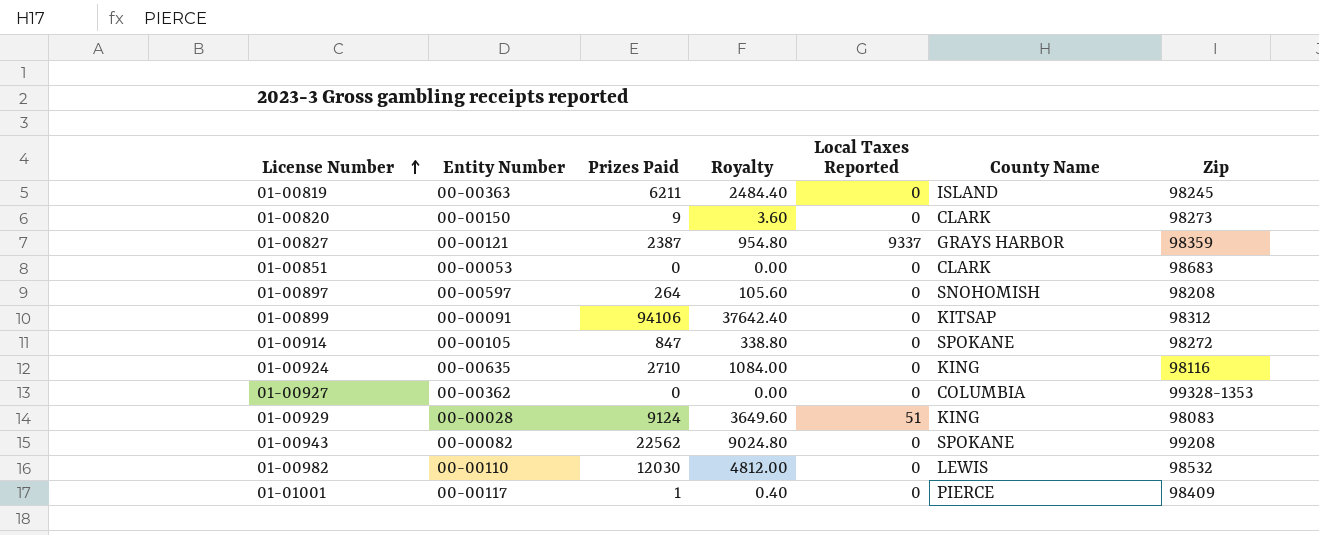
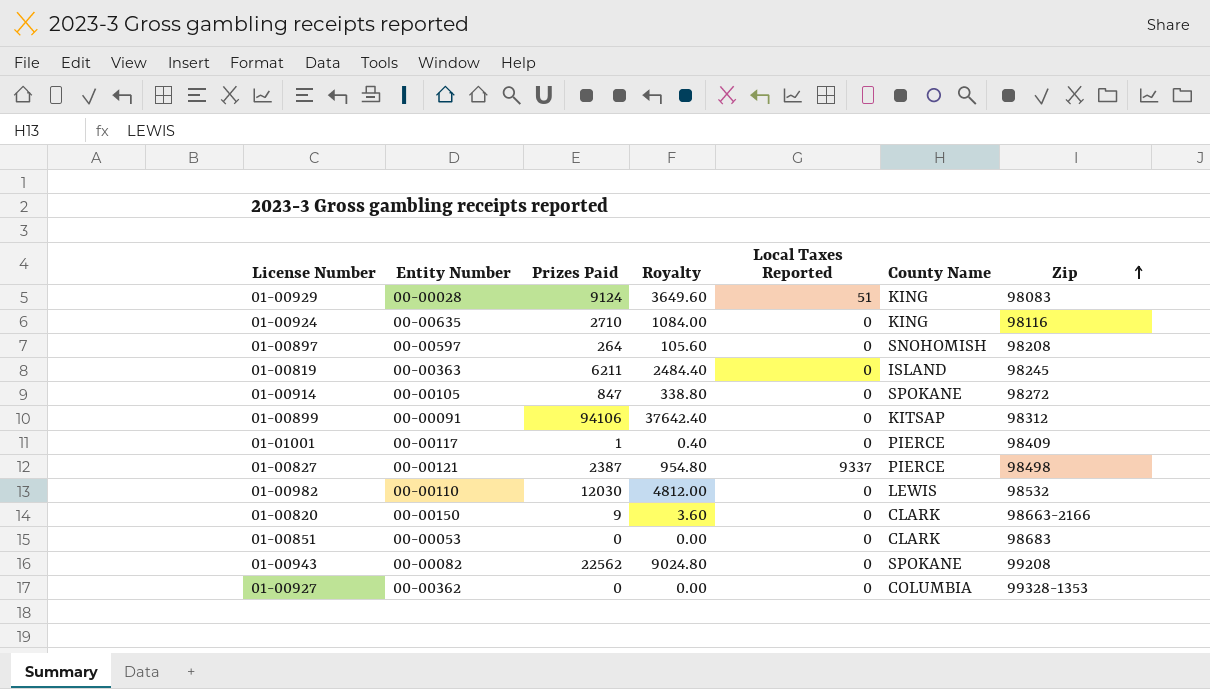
row order: License Number ascending -> Zip ascending
01-00827 | County Name: GRAYS HARBOR -> PIERCE
01-00827 | Zip: 98359 -> 98498
01-00820 | Zip: 98273 -> 98663-2166

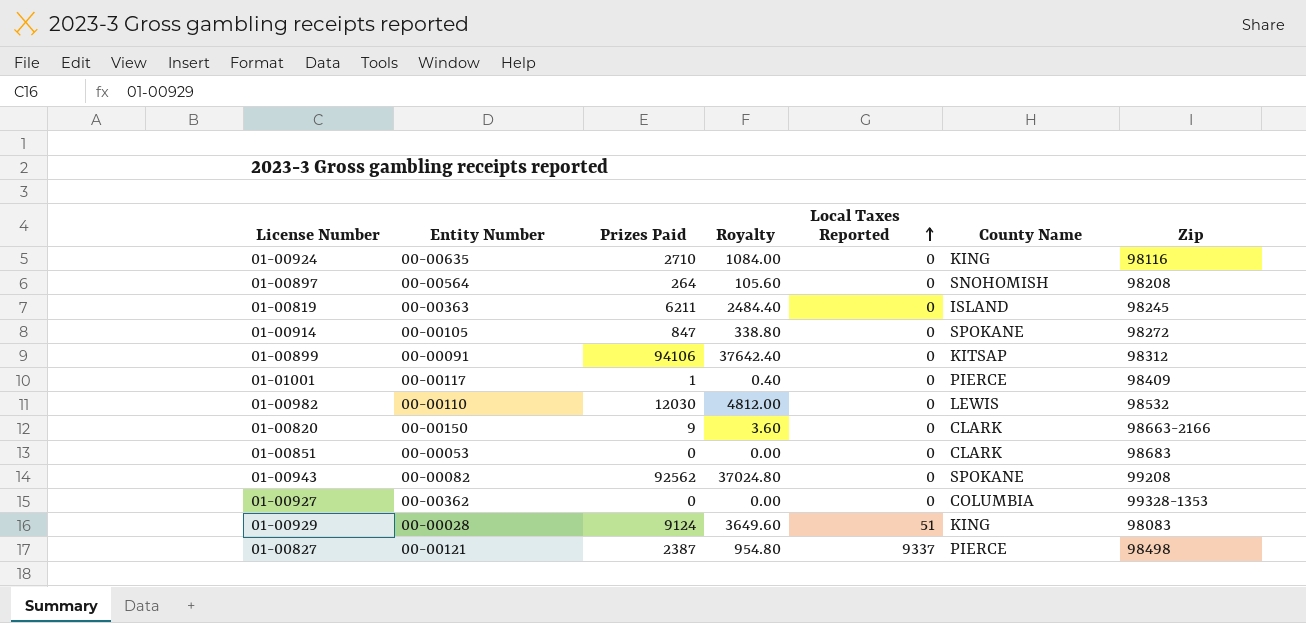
row order: Zip ascending -> Local Taxes Reported ascending
01-00897 | Entity Number: 00-00597 -> 00-00564
01-00943 | Prizes Paid: 22562 -> 92562
01-00943 | Royalty: 9024.80 -> 37024.80

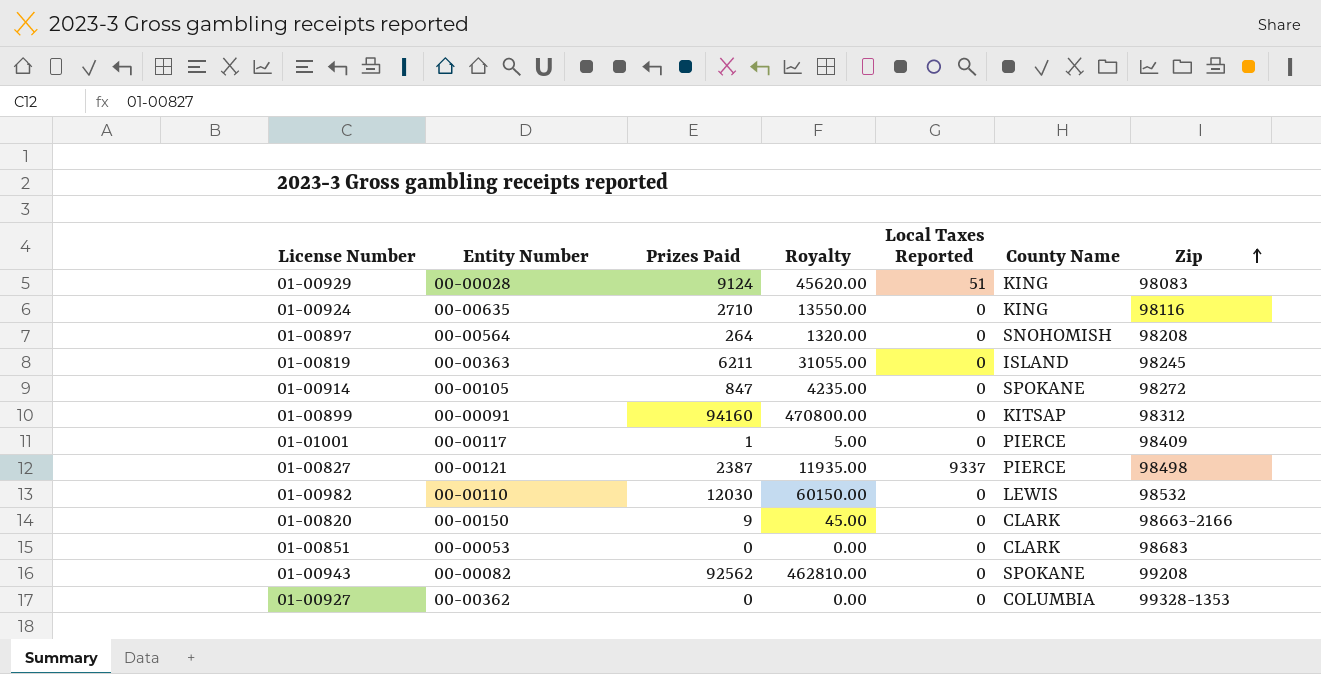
row order: Local Taxes Reported ascending -> Zip ascending
column Royalty | formula: [Prizes Paid] * 0.4 -> [Prizes Paid] * 5
01-00899 | Prizes Paid: 94106 -> 94160

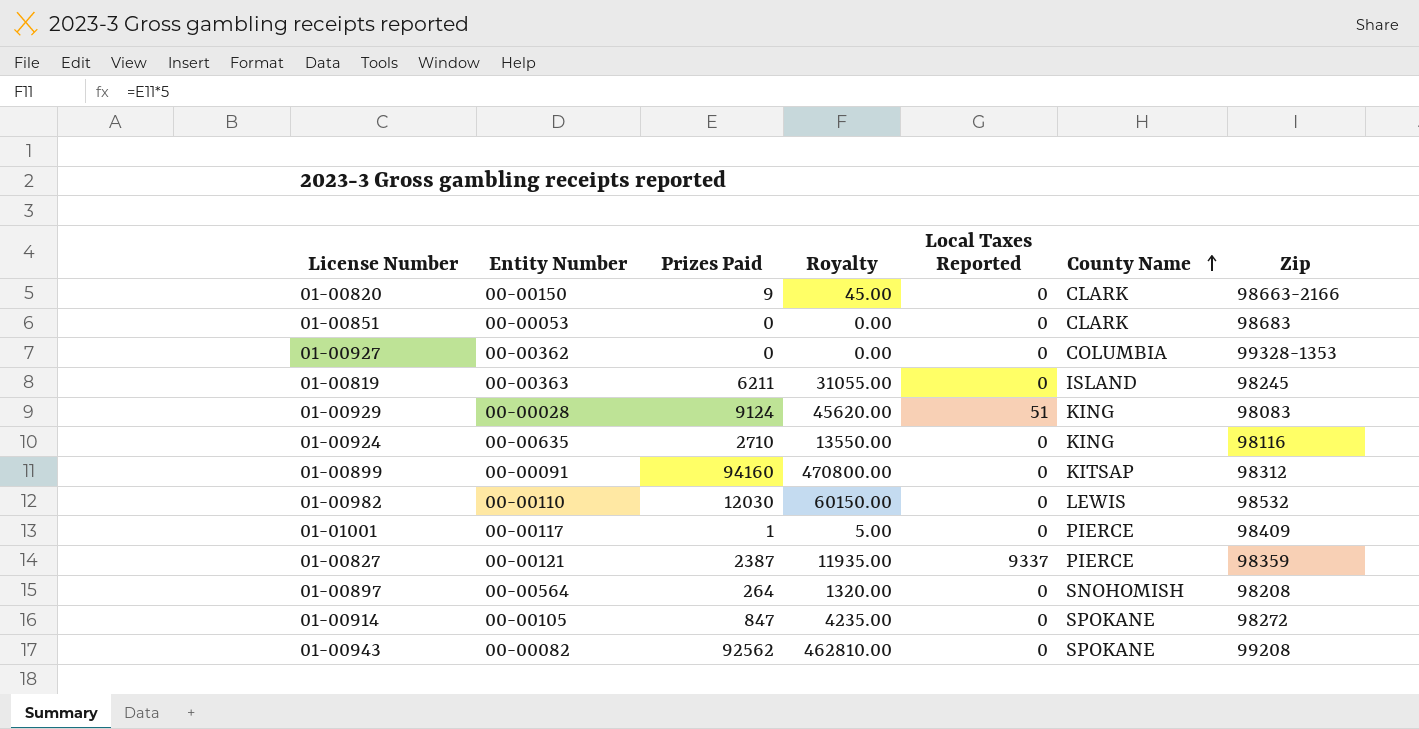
row order: Zip ascending -> County Name ascending
01-00827 | Zip: 98498 -> 98359

